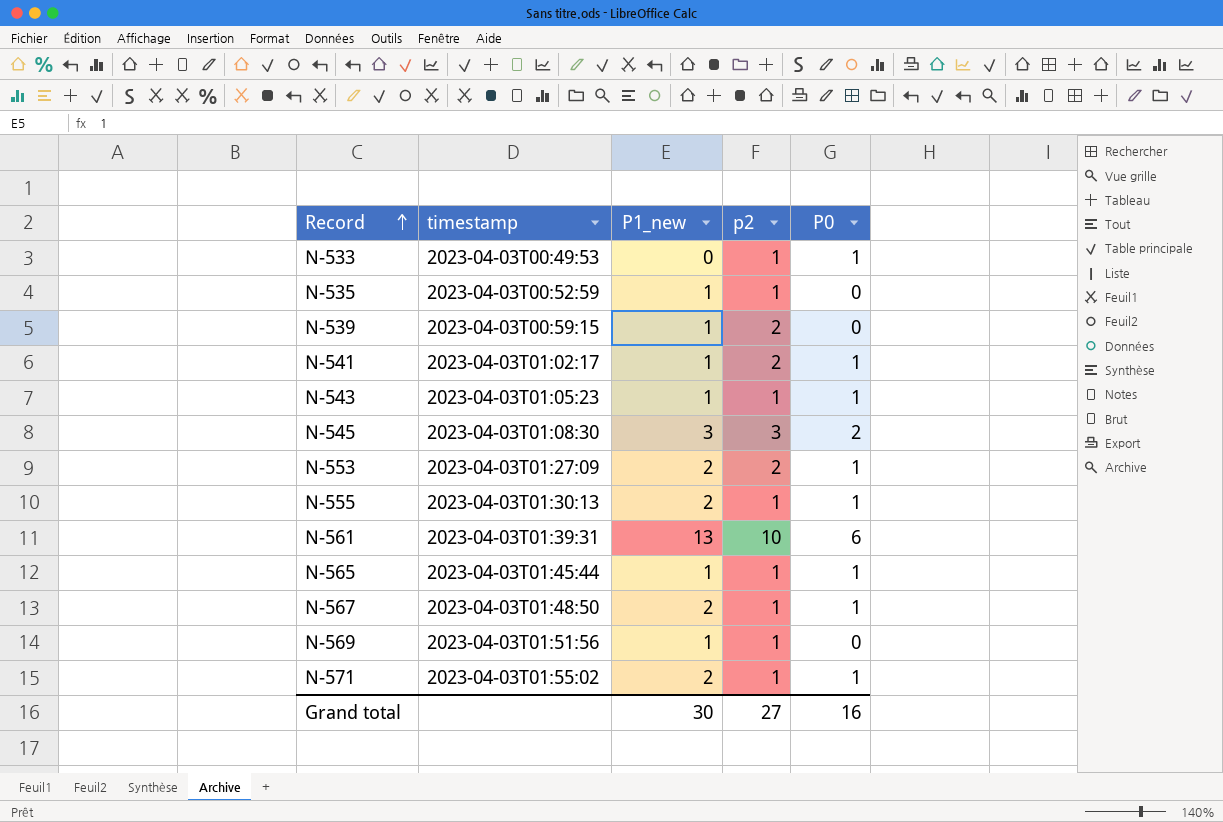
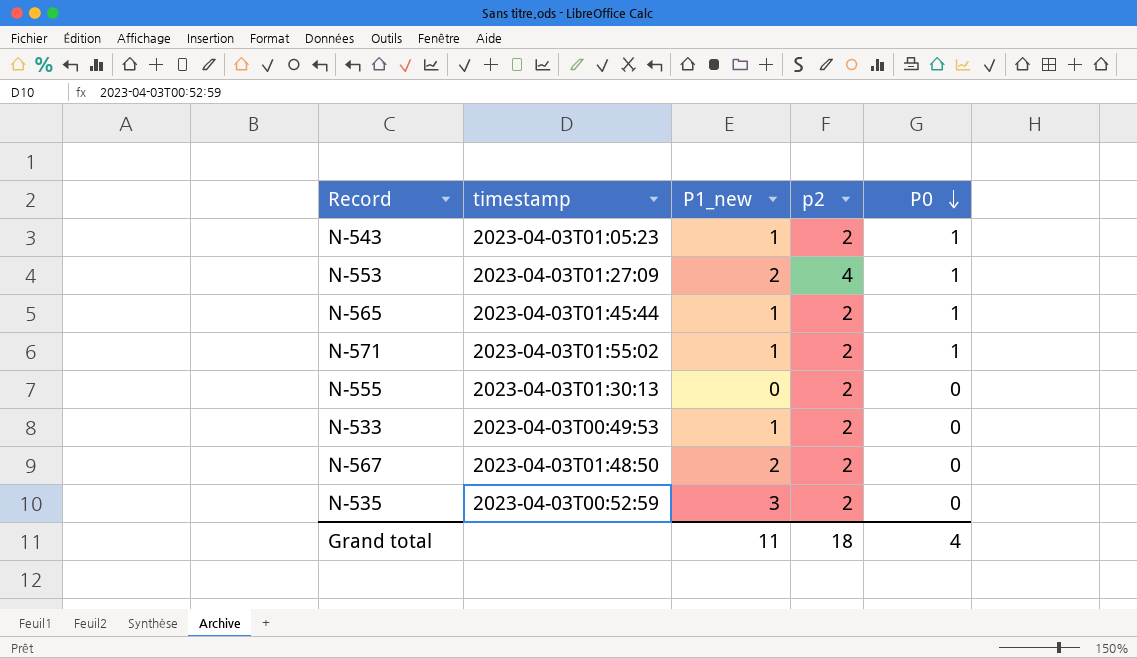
row order: Record ascending -> P0 descending
row N-539: 2023-04-03T00:59:15 | 1 | 2 | 0 -> none
row N-541: 2023-04-03T01:02:17 | 1 | 2 | 1 -> none
row N-545: 2023-04-03T01:08:30 | 3 | 3 | 2 -> none
row N-561: 2023-04-03T01:39:31 | 13 | 10 | 6 -> none
row N-569: 2023-04-03T01:51:56 | 1 | 1 | 0 -> none
N-543 | p2: 1 -> 2
N-553 | p2: 2 -> 4
N-565 | p2: 1 -> 2
N-571 | P1_new: 2 -> 1
N-571 | p2: 1 -> 2
N-555 | P1_new: 2 -> 0
N-555 | p2: 1 -> 2
N-555 | P0: 1 -> 0
N-533 | P1_new: 0 -> 1
N-533 | p2: 1 -> 2
N-533 | P0: 1 -> 0
N-567 | p2: 1 -> 2
N-567 | P0: 1 -> 0
N-535 | P1_new: 1 -> 3
N-535 | p2: 1 -> 2
Grand total | P1_new: 30 -> 11
Grand total | p2: 27 -> 18
Grand total | P0: 16 -> 4

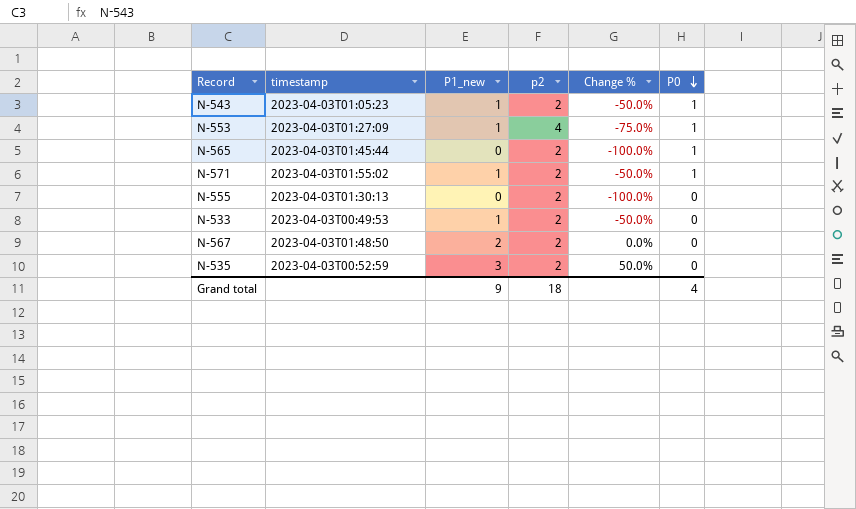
column Change % | formula: none -> ([P1_new] - [p2]) / [p2]
N-553 | P1_new: 2 -> 1
N-565 | P1_new: 1 -> 0
Grand total | P1_new: 11 -> 9

